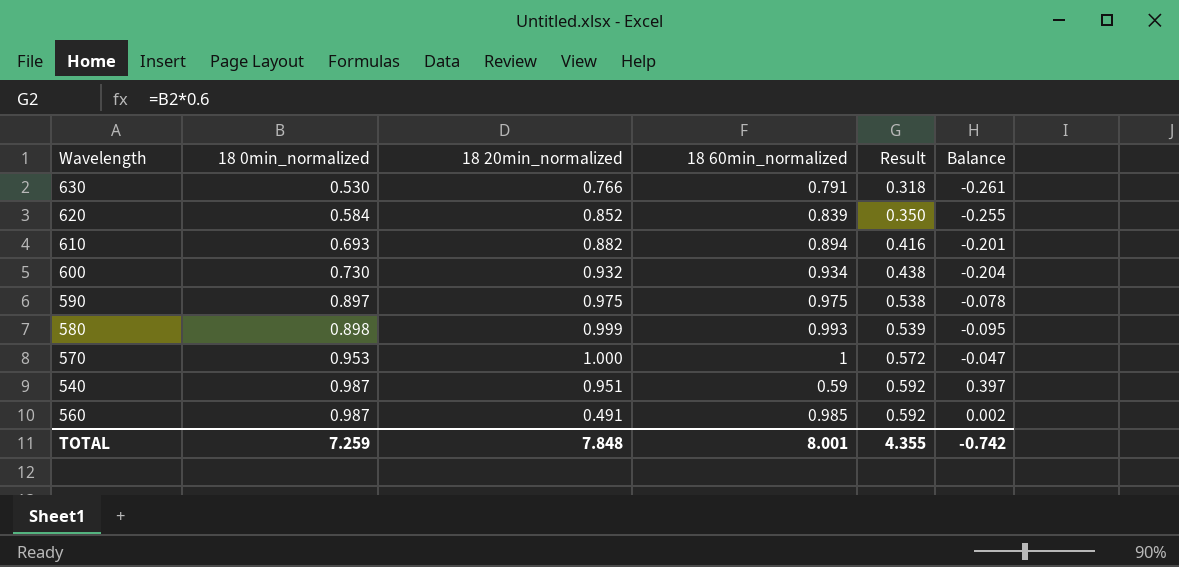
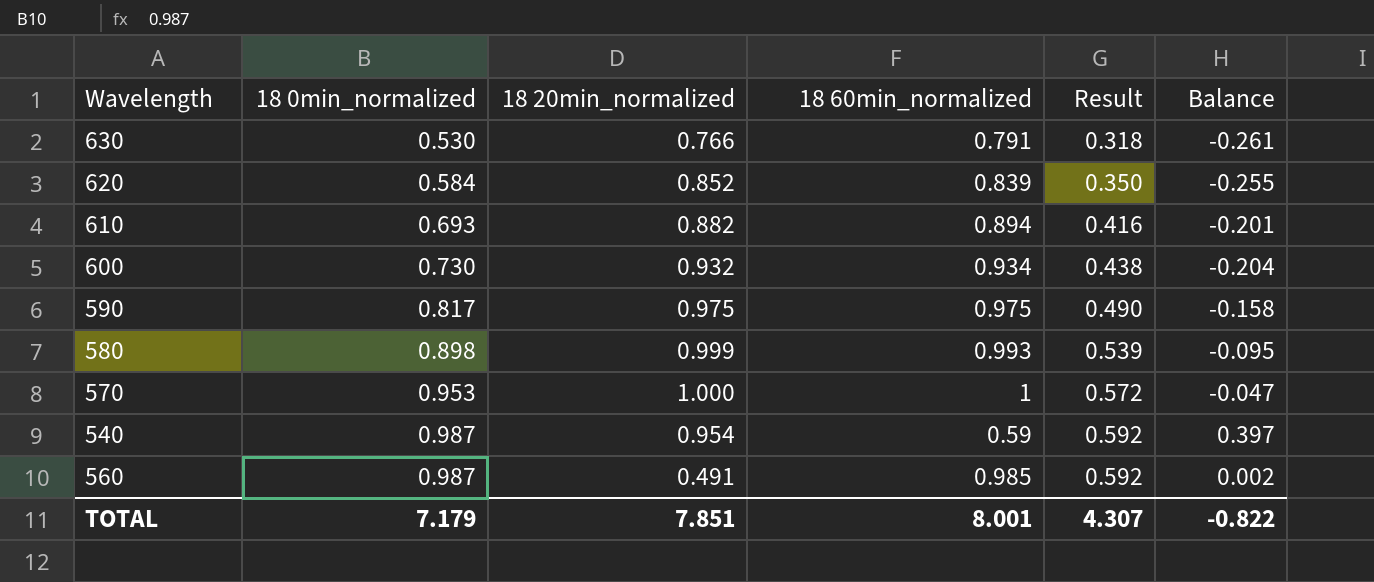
590 | 18 0min_normalized: 0.897 -> 0.817
590 | Result: 0.538 -> 0.490
590 | Balance: -0.078 -> -0.158
540 | 18 20min_normalized: 0.951 -> 0.954
TOTAL | 18 0min_normalized: 7.259 -> 7.179
TOTAL | 18 20min_normalized: 7.848 -> 7.851
TOTAL | Result: 4.355 -> 4.307
TOTAL | Balance: -0.742 -> -0.822

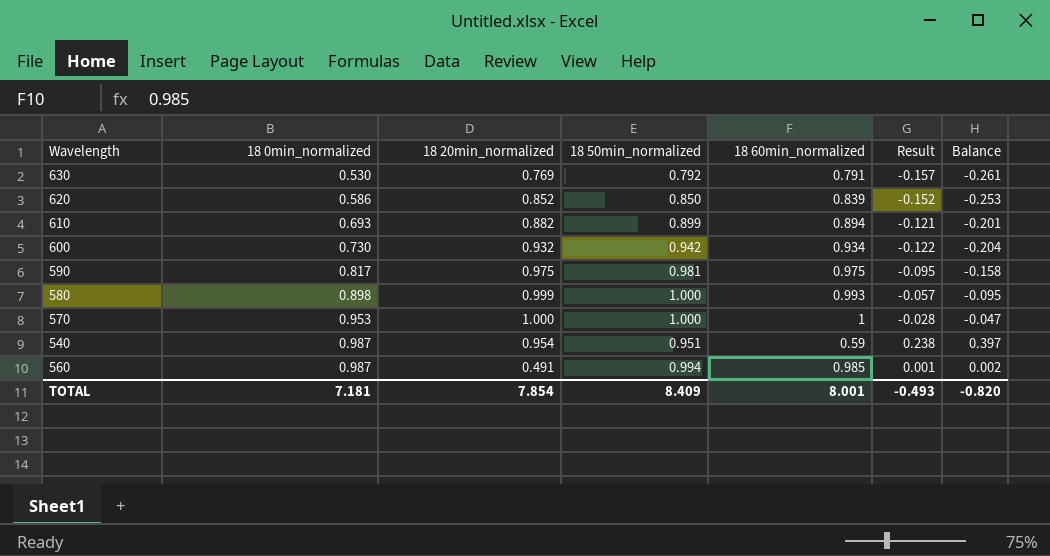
column 18 50min_normalized | position: none -> 4
column Result | formula: [18 0min_normalized] * 0.6 -> [Balance] * 0.6
630 | 18 20min_normalized: 0.766 -> 0.769
620 | 18 0min_normalized: 0.584 -> 0.586
620 | Balance: -0.255 -> -0.253
TOTAL | 18 0min_normalized: 7.179 -> 7.181
TOTAL | 18 20min_normalized: 7.851 -> 7.854
TOTAL | Result: 4.307 -> -0.493
TOTAL | Balance: -0.822 -> -0.820

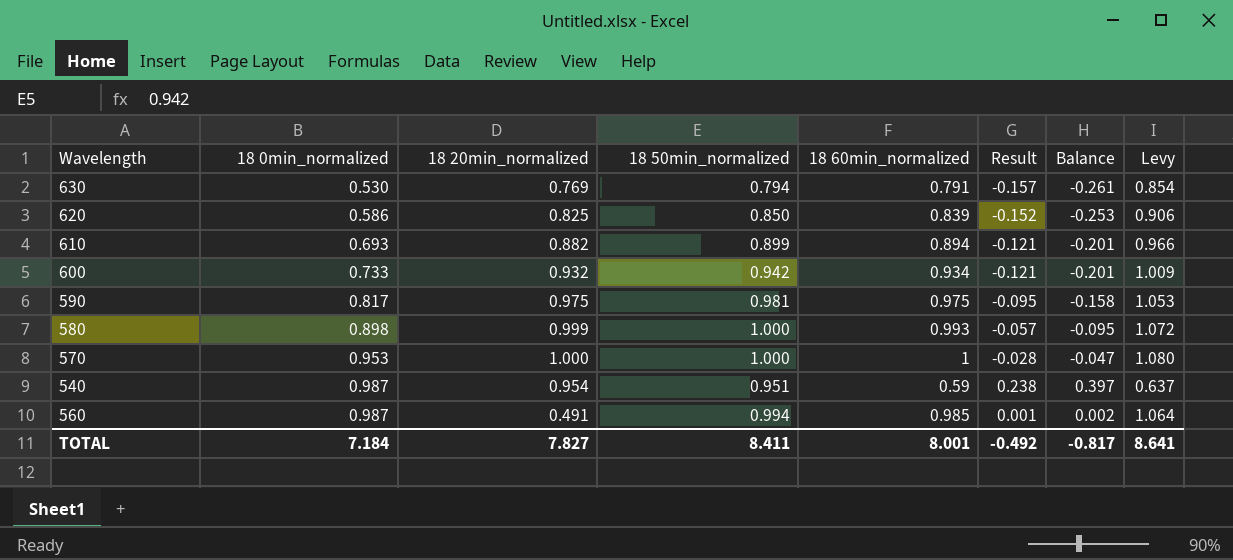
column Levy | formula: none -> [18 60min_normalized] * 1.08
630 | 18 50min_normalized: 0.792 -> 0.794
620 | 18 20min_normalized: 0.852 -> 0.825
600 | 18 0min_normalized: 0.730 -> 0.733
600 | Result: -0.122 -> -0.121
600 | Balance: -0.204 -> -0.201
TOTAL | 18 0min_normalized: 7.181 -> 7.184
TOTAL | 18 20min_normalized: 7.854 -> 7.827
TOTAL | 18 50min_normalized: 8.409 -> 8.411
TOTAL | Result: -0.493 -> -0.492
TOTAL | Balance: -0.820 -> -0.817

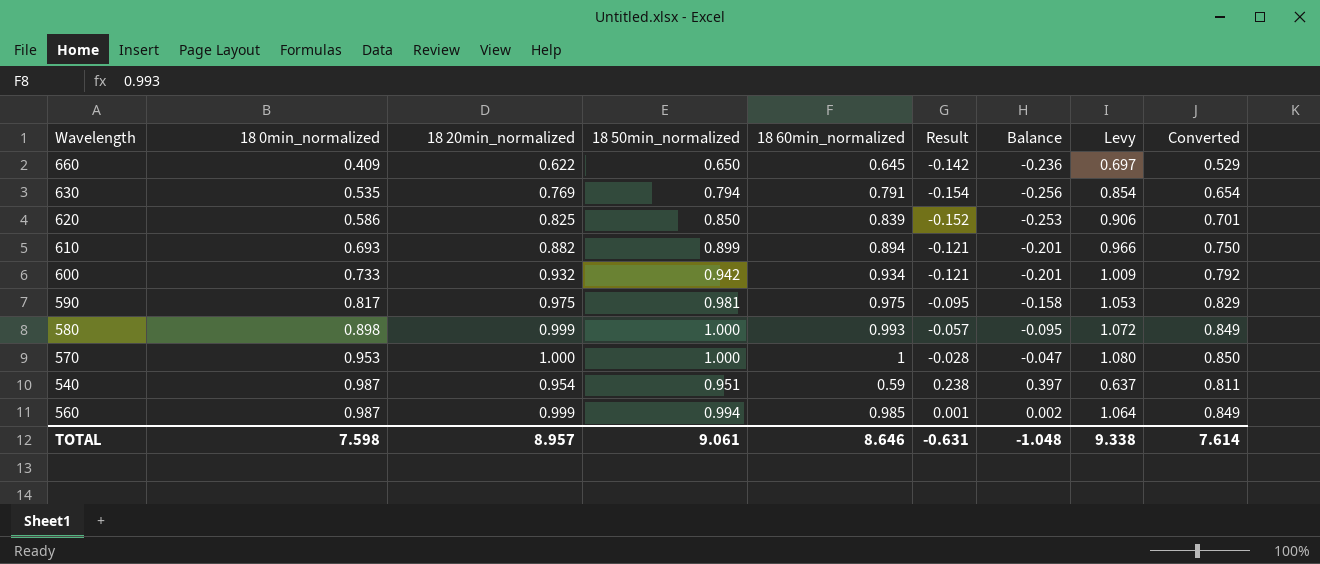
column Converted | formula: none -> [18 20min_normalized] * 0.85
row 660: none -> 0.409 | 0.622 | 0.650 | 0.645 | -0.142 | -0.236 | 0.697 | 0.529
630 | 18 0min_normalized: 0.530 -> 0.535
630 | Result: -0.157 -> -0.154
630 | Balance: -0.261 -> -0.256
560 | 18 20min_normalized: 0.491 -> 0.999
TOTAL | 18 0min_normalized: 7.184 -> 7.598
TOTAL | 18 20min_normalized: 7.827 -> 8.957
TOTAL | 18 50min_normalized: 8.411 -> 9.061
TOTAL | 18 60min_normalized: 8.001 -> 8.646
TOTAL | Result: -0.492 -> -0.631
TOTAL | Balance: -0.817 -> -1.048
TOTAL | Levy: 8.641 -> 9.338

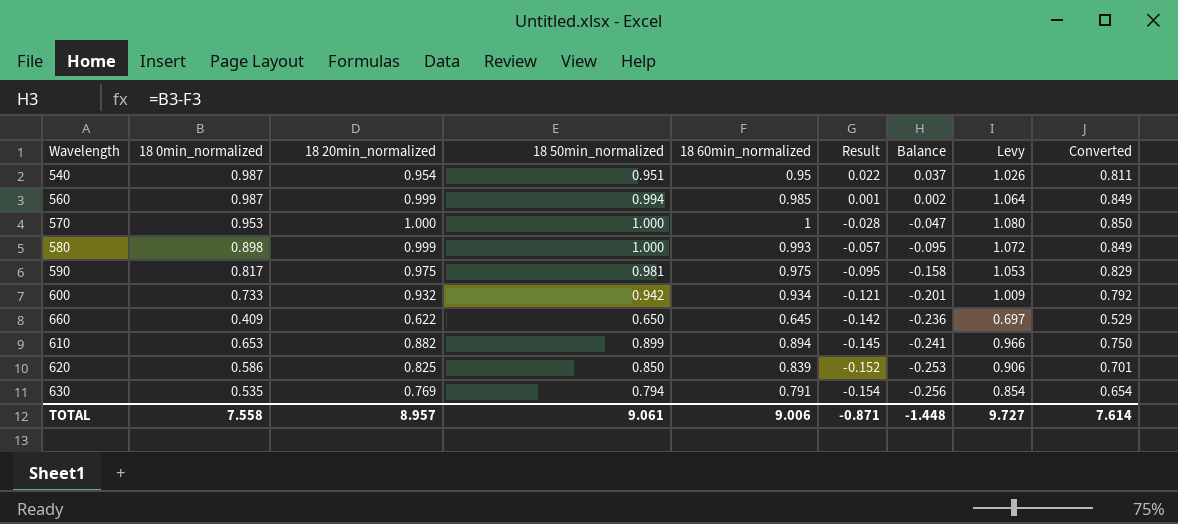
row order: 18 0min_normalized ascending -> Result descending
540 | 18 60min_normalized: 0.59 -> 0.95
540 | Result: 0.238 -> 0.022
540 | Balance: 0.397 -> 0.037
540 | Levy: 0.637 -> 1.026
610 | 18 0min_normalized: 0.693 -> 0.653
610 | Result: -0.121 -> -0.145
610 | Balance: -0.201 -> -0.241
TOTAL | 18 0min_normalized: 7.598 -> 7.558
TOTAL | 18 60min_normalized: 8.646 -> 9.006
TOTAL | Result: -0.631 -> -0.871
TOTAL | Balance: -1.048 -> -1.448
TOTAL | Levy: 9.338 -> 9.727

